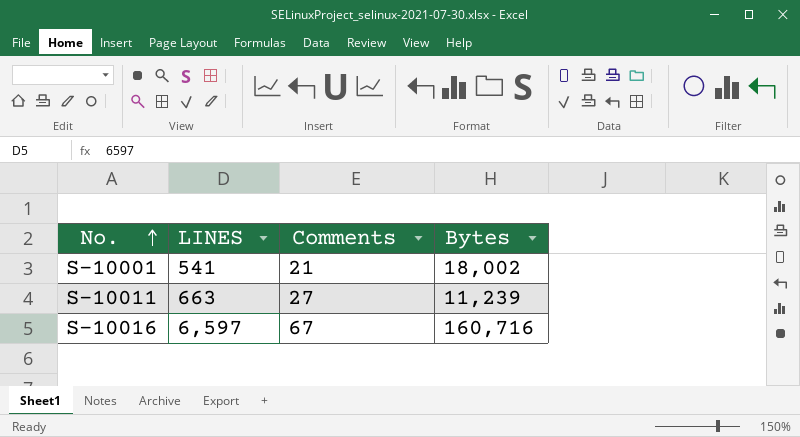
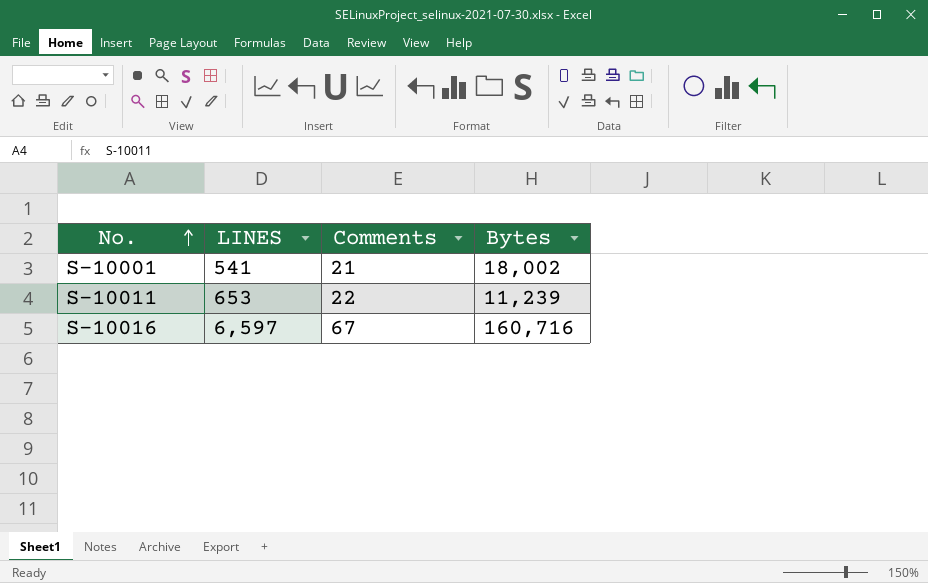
S-10011 | LINES: 663 -> 653
S-10011 | Comments: 27 -> 22

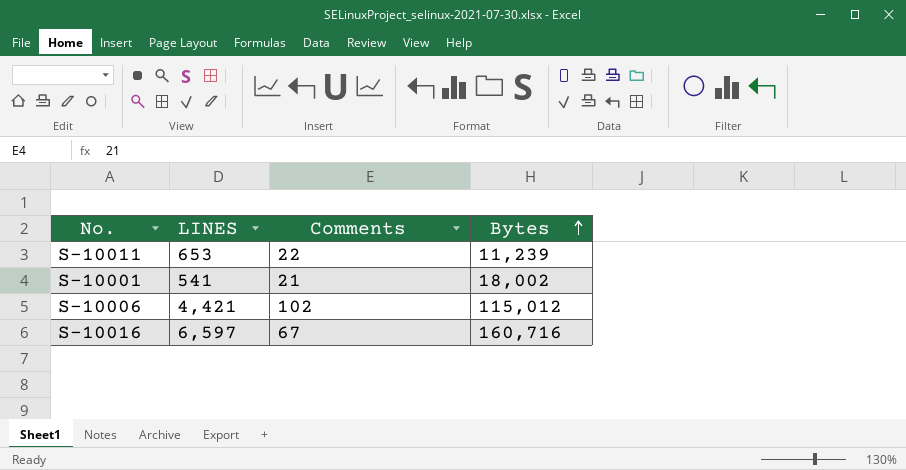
row order: No. ascending -> Bytes ascending
row S-10006: none -> 4,421 | 102 | 115,012

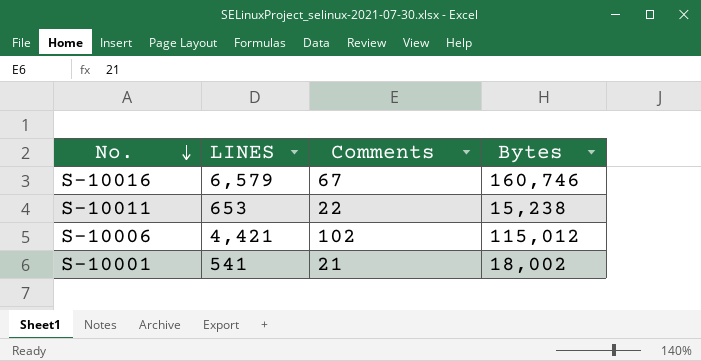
row order: Bytes ascending -> No. descending
S-10016 | LINES: 6,597 -> 6,579
S-10016 | Bytes: 160,716 -> 160,746
S-10011 | Bytes: 11,239 -> 15,238

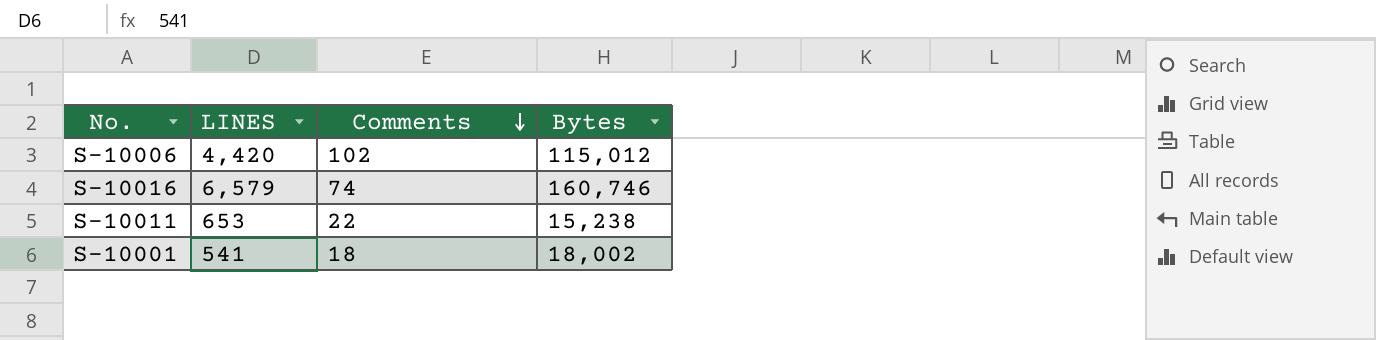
row order: No. descending -> Comments descending
S-10006 | LINES: 4,421 -> 4,420
S-10016 | Comments: 67 -> 74
S-10001 | Comments: 21 -> 18

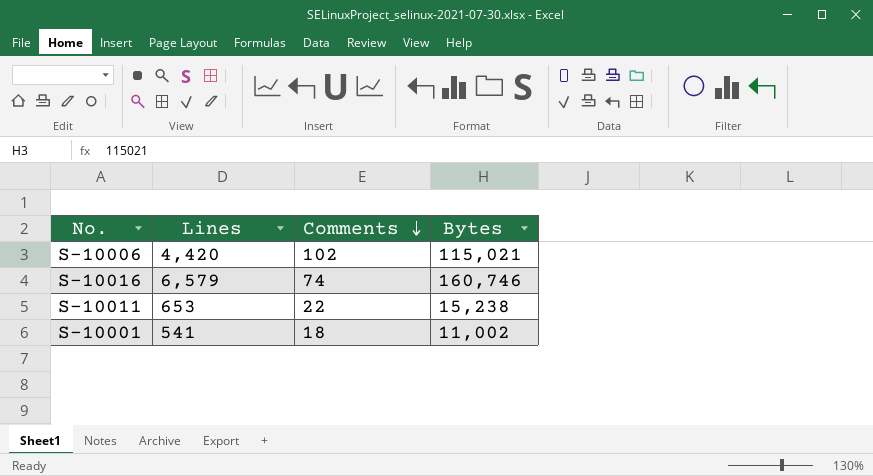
column name: LINES -> Lines
S-10006 | Bytes: 115,012 -> 115,021
S-10001 | Bytes: 18,002 -> 11,002

